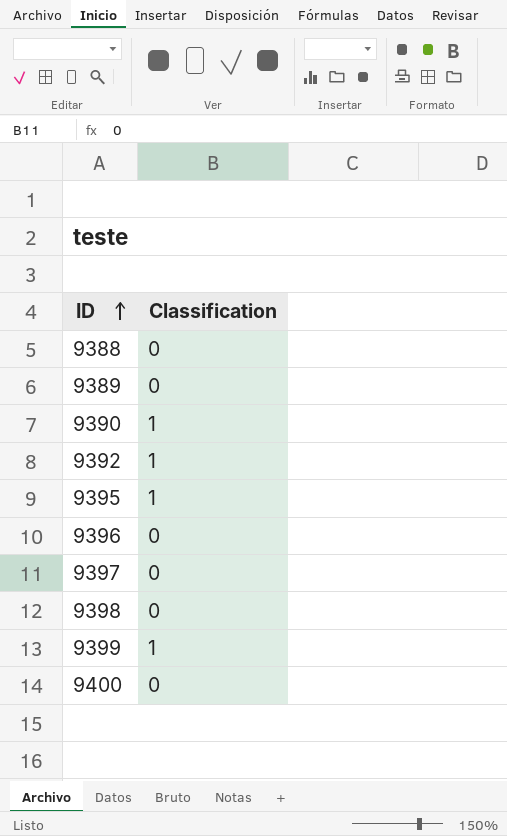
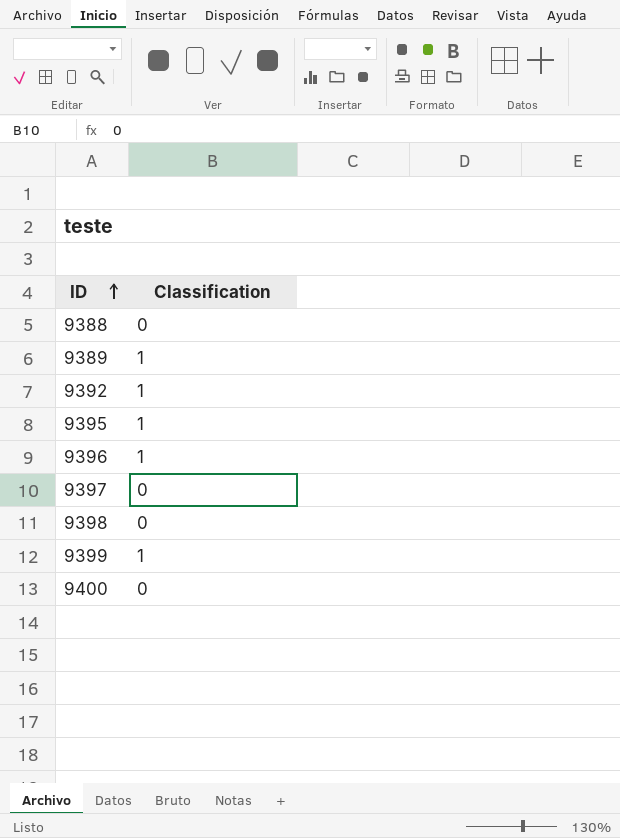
row 9390: 1 -> none
9389 | Classification: 0 -> 1
9396 | Classification: 0 -> 1

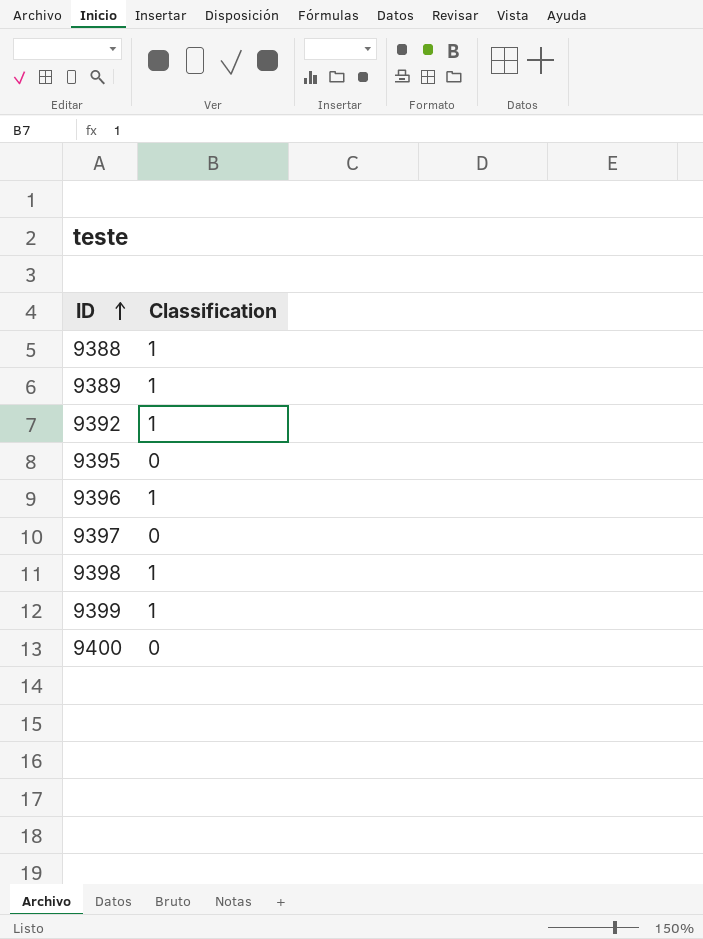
9388 | Classification: 0 -> 1
9395 | Classification: 1 -> 0
9398 | Classification: 0 -> 1

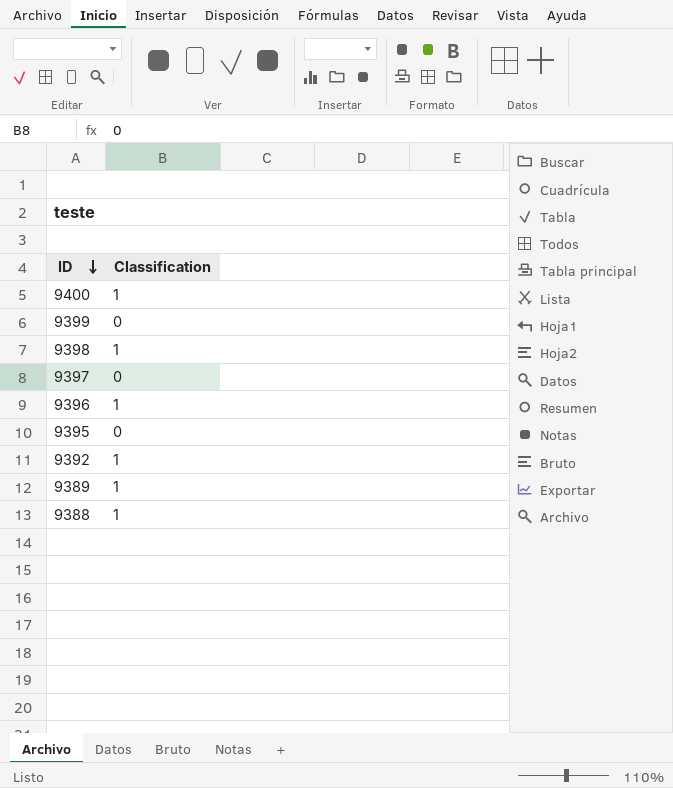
row order: ID ascending -> ID descending
9400 | Classification: 0 -> 1
9399 | Classification: 1 -> 0

